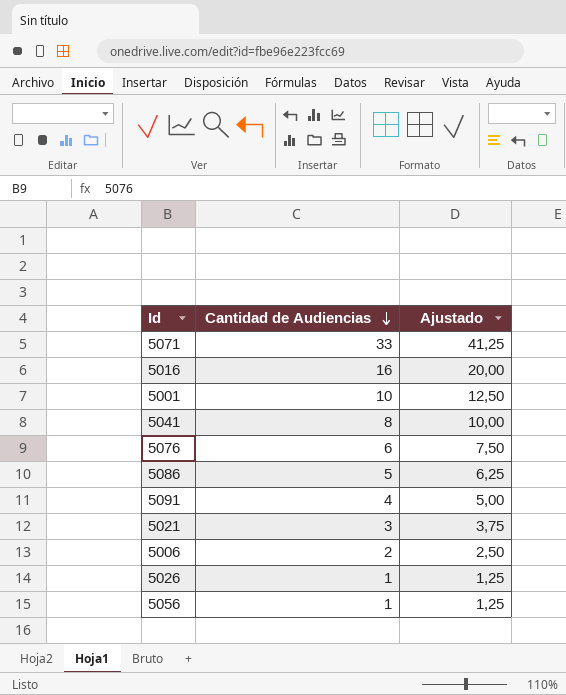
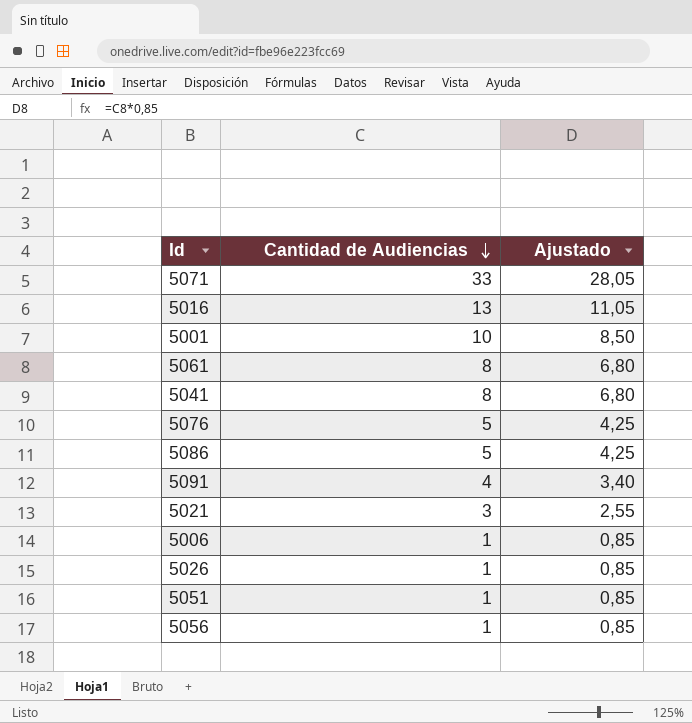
column Ajustado | formula: [Cantidad de Audiencias] * 1,25 -> [Cantidad de Audiencias] * 0,85
5016 | Cantidad de Audiencias: 16 -> 13
row 5061: none -> 8 | 6,80
5076 | Cantidad de Audiencias: 6 -> 5
5006 | Cantidad de Audiencias: 2 -> 1
row 5051: none -> 1 | 0,85

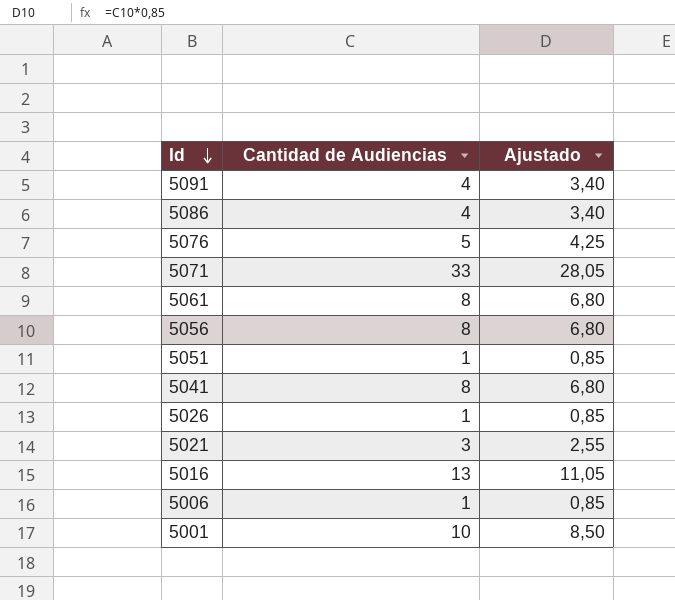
row order: Cantidad de Audiencias descending -> Id descending
5086 | Cantidad de Audiencias: 5 -> 4
5086 | Ajustado: 4,25 -> 3,40
5056 | Cantidad de Audiencias: 1 -> 8
5056 | Ajustado: 0,85 -> 6,80

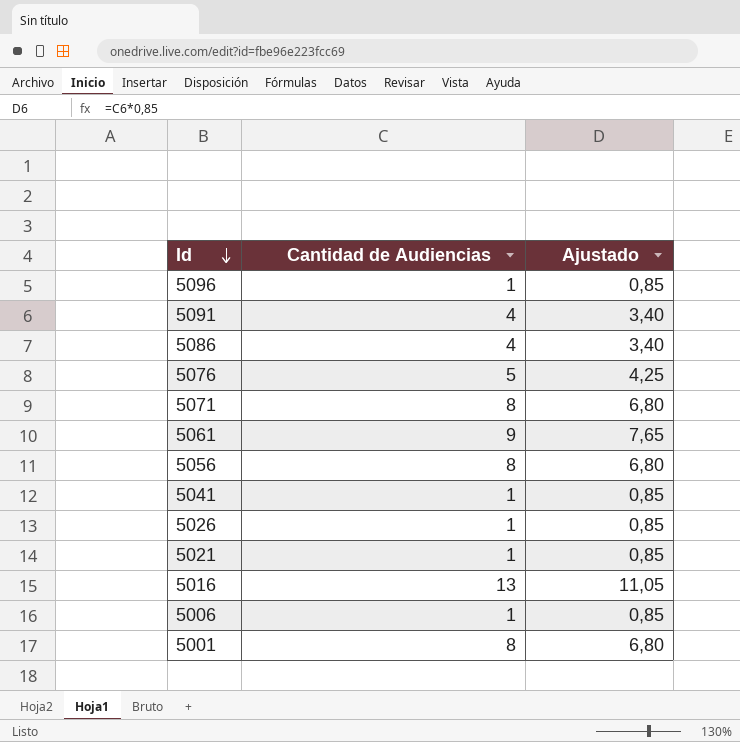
row 5051: 1 | 0,85 -> none
row 5096: none -> 1 | 0,85
5071 | Cantidad de Audiencias: 33 -> 8
5071 | Ajustado: 28,05 -> 6,80
5061 | Cantidad de Audiencias: 8 -> 9
5061 | Ajustado: 6,80 -> 7,65
5041 | Cantidad de Audiencias: 8 -> 1
5041 | Ajustado: 6,80 -> 0,85
5021 | Cantidad de Audiencias: 3 -> 1
5021 | Ajustado: 2,55 -> 0,85
5001 | Cantidad de Audiencias: 10 -> 8
5001 | Ajustado: 8,50 -> 6,80

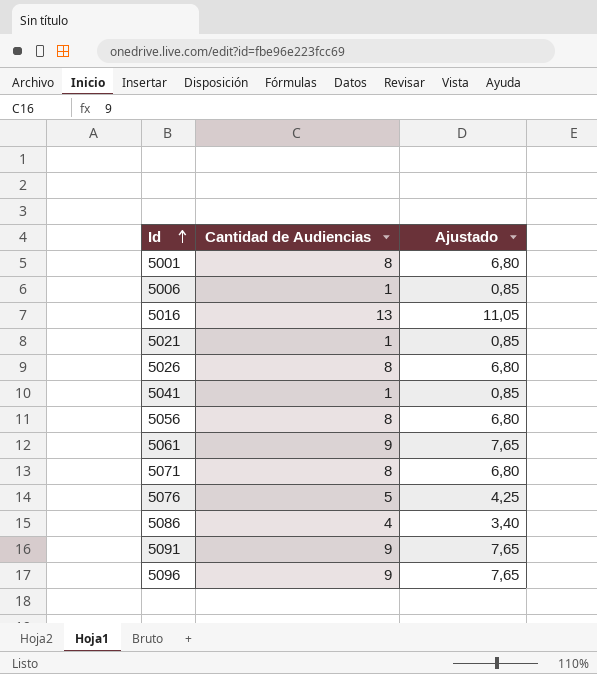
row order: Id descending -> Id ascending
5026 | Cantidad de Audiencias: 1 -> 8
5026 | Ajustado: 0,85 -> 6,80
5091 | Cantidad de Audiencias: 4 -> 9
5091 | Ajustado: 3,40 -> 7,65
5096 | Cantidad de Audiencias: 1 -> 9
5096 | Ajustado: 0,85 -> 7,65

